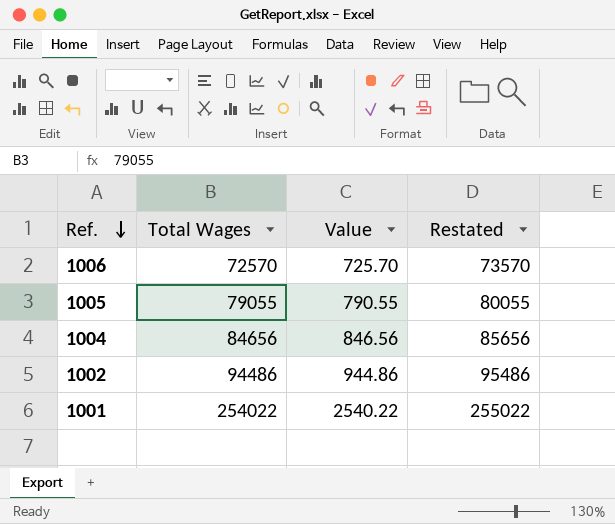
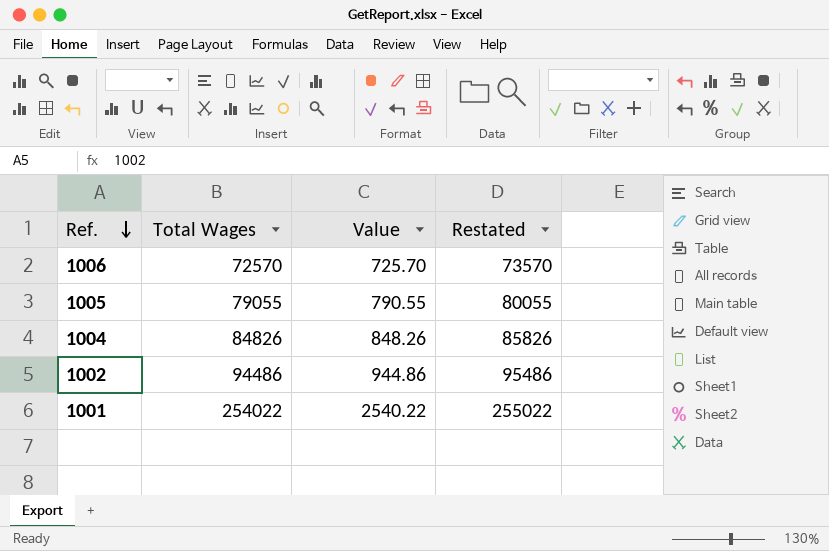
1004 | Total Wages: 84656 -> 84826
1004 | Value: 846.56 -> 848.26
1004 | Restated: 85656 -> 85826

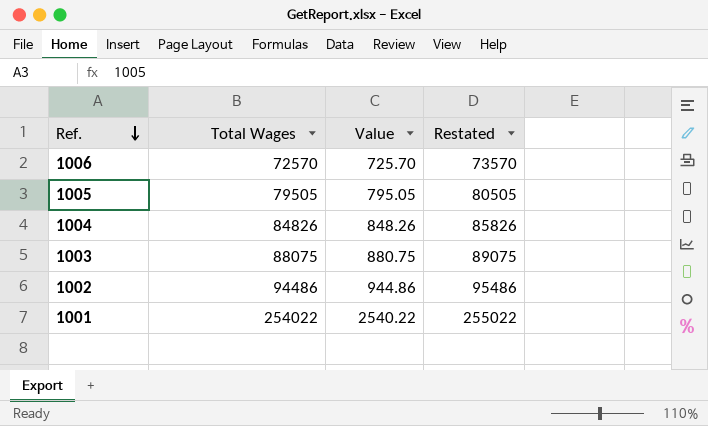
1005 | Total Wages: 79055 -> 79505
1005 | Value: 790.55 -> 795.05
1005 | Restated: 80055 -> 80505
row 1003: none -> 88075 | 880.75 | 89075

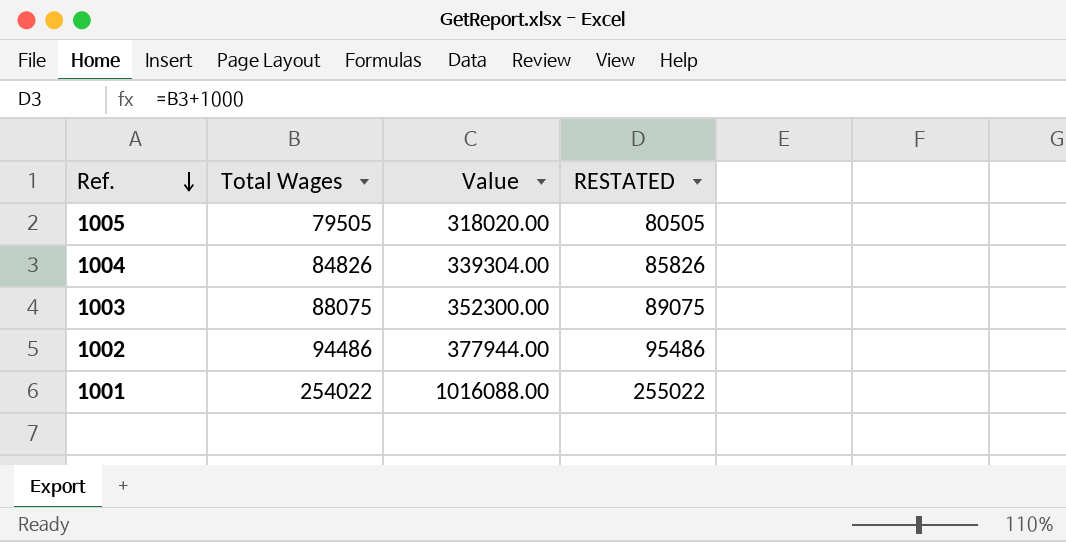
column Value | formula: [Total Wages] * 0.01 -> [Total Wages] * 4
column name: Restated -> RESTATED
row 1006: 72570 | 725.70 | 73570 -> none

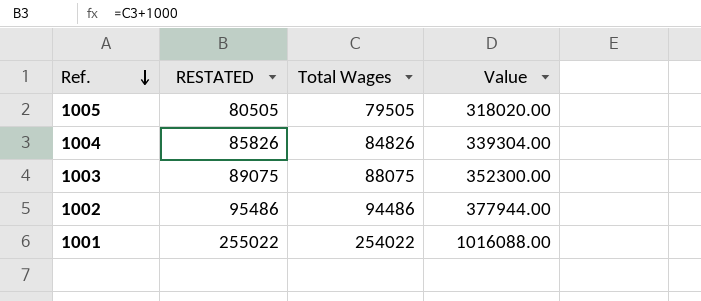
column RESTATED | position: 4 -> 2

